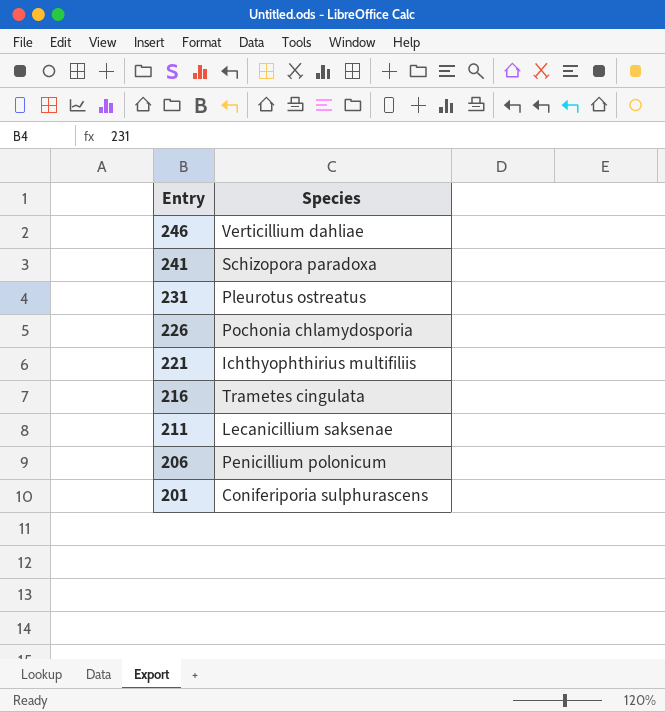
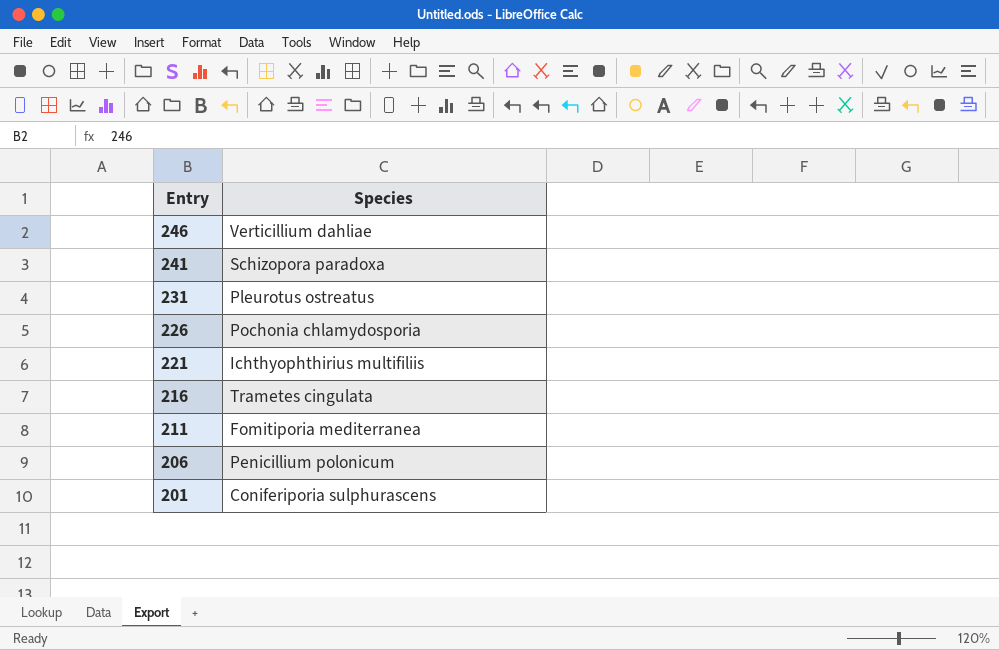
211 | Species: Lecanicillium saksenae -> Fomitiporia mediterranea

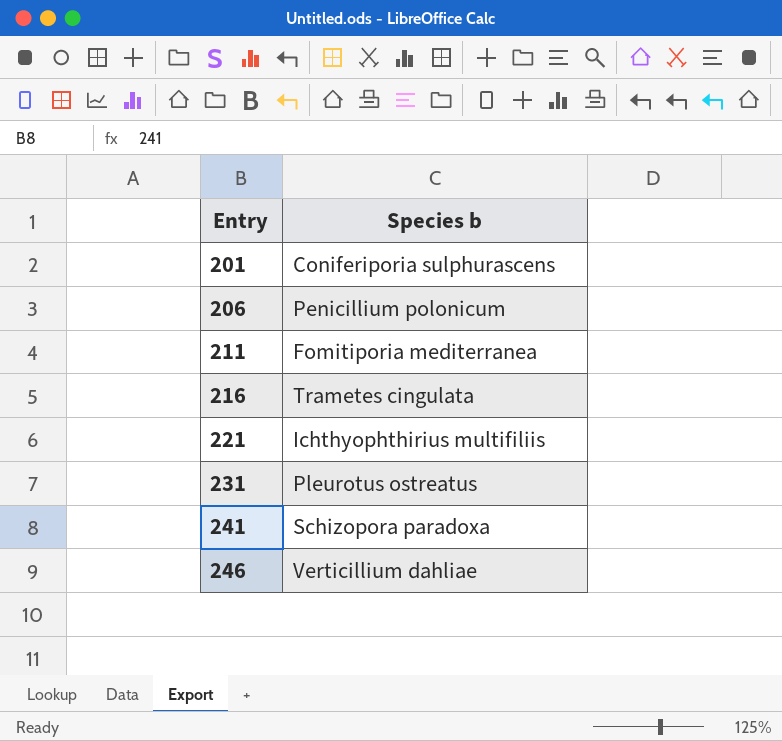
row order: Entry descending -> Entry ascending
column name: Species -> Species b
row 226: Pochonia chlamydosporia -> none

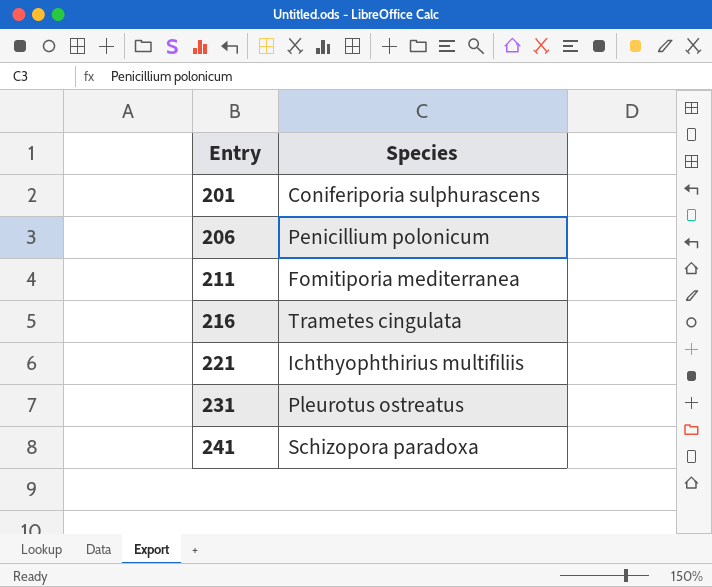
column name: Species b -> Species
row 246: Verticillium dahliae -> none

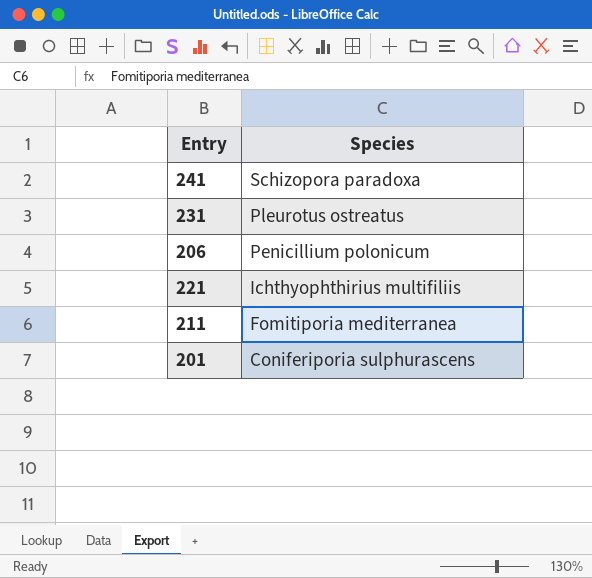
row order: Entry ascending -> Species descending
row 216: Trametes cingulata -> none

